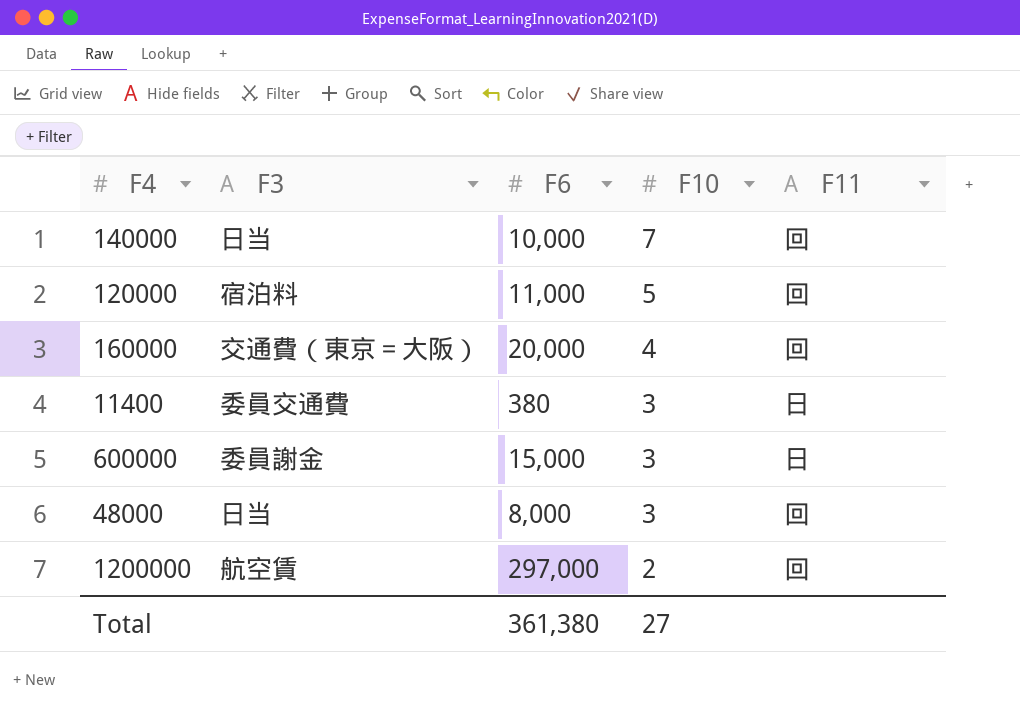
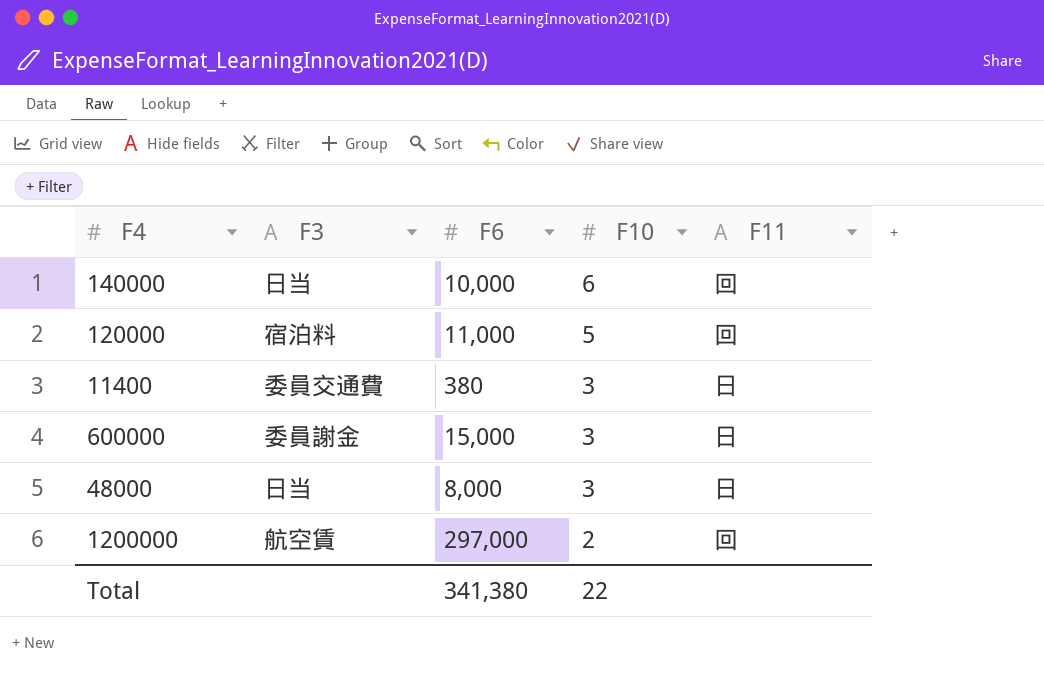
row 160000: 交通費（東京＝大阪） | 20,000 | 4 | 回 -> none
140000 | F10: 7 -> 6
48000 | F11: 回 -> 日
Total | F6: 361,380 -> 341,380
Total | F10: 27 -> 22

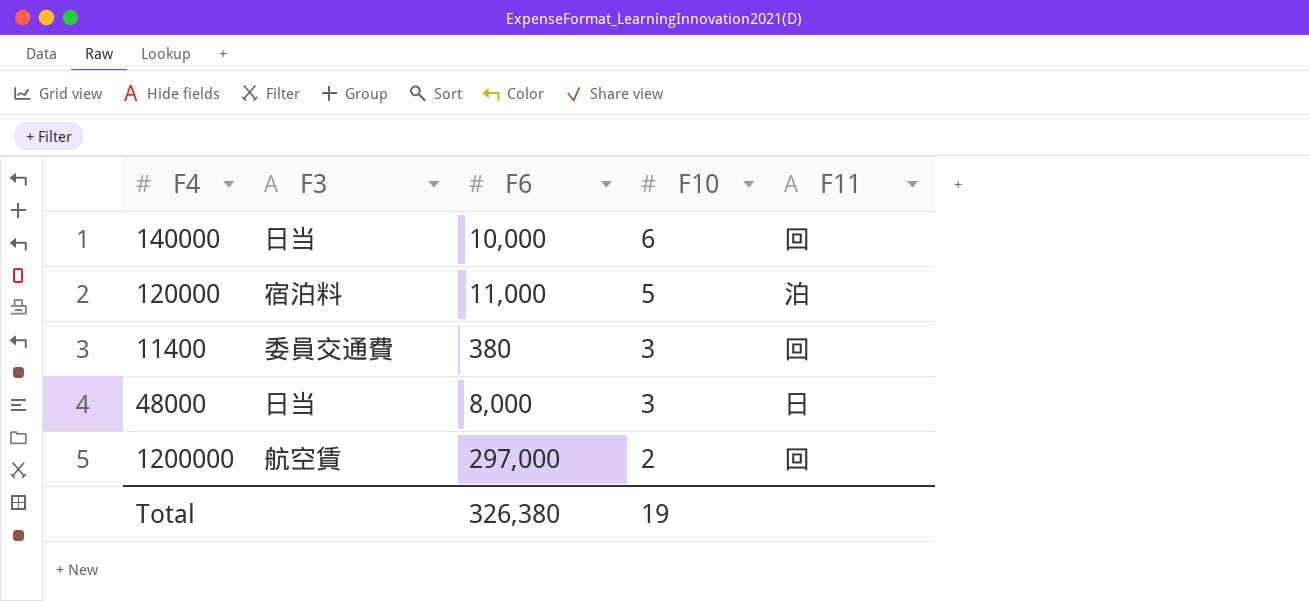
row 600000: 委員謝金 | 15,000 | 3 | 日 -> none
120000 | F11: 回 -> 泊
11400 | F11: 日 -> 回
Total | F6: 341,380 -> 326,380
Total | F10: 22 -> 19

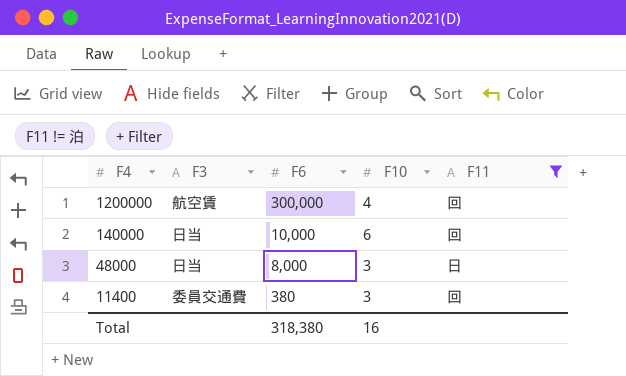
filter: none -> F11 != 泊
row order: F10 descending -> F4 descending
1200000 | F6: 297,000 -> 300,000
1200000 | F10: 2 -> 4
Total | F6: 326,380 -> 318,380
Total | F10: 19 -> 16

